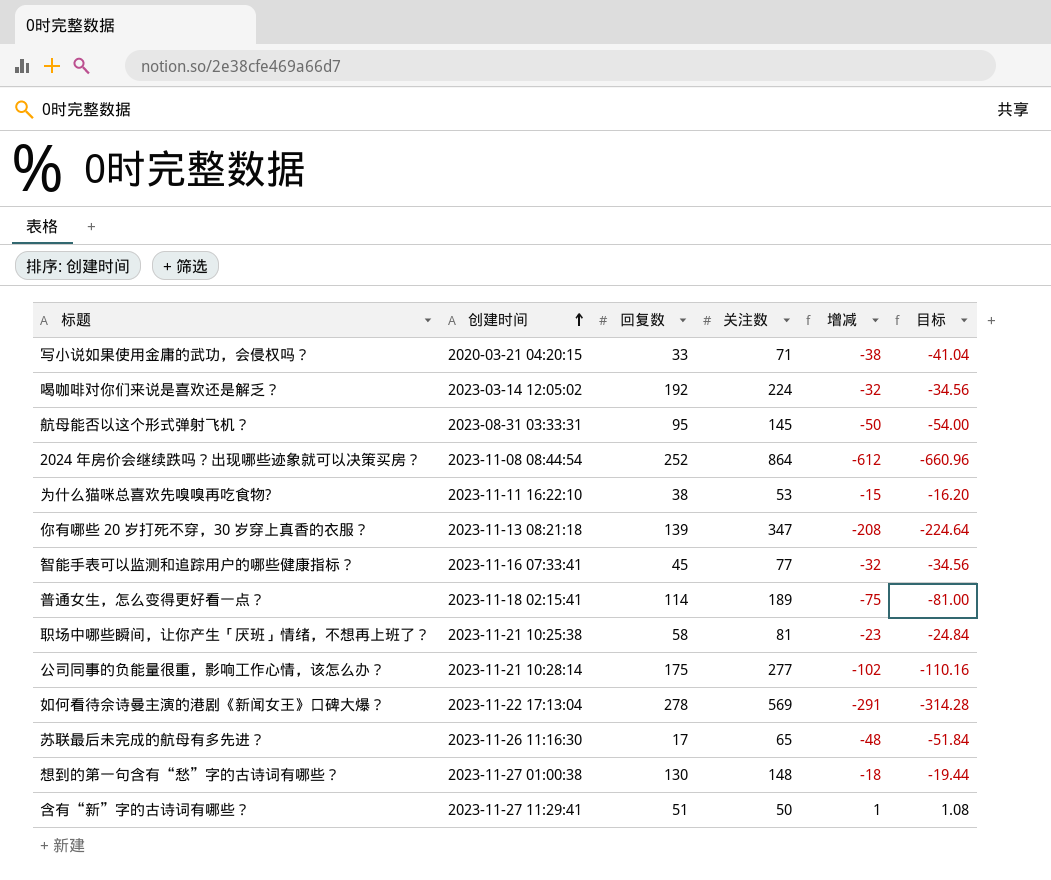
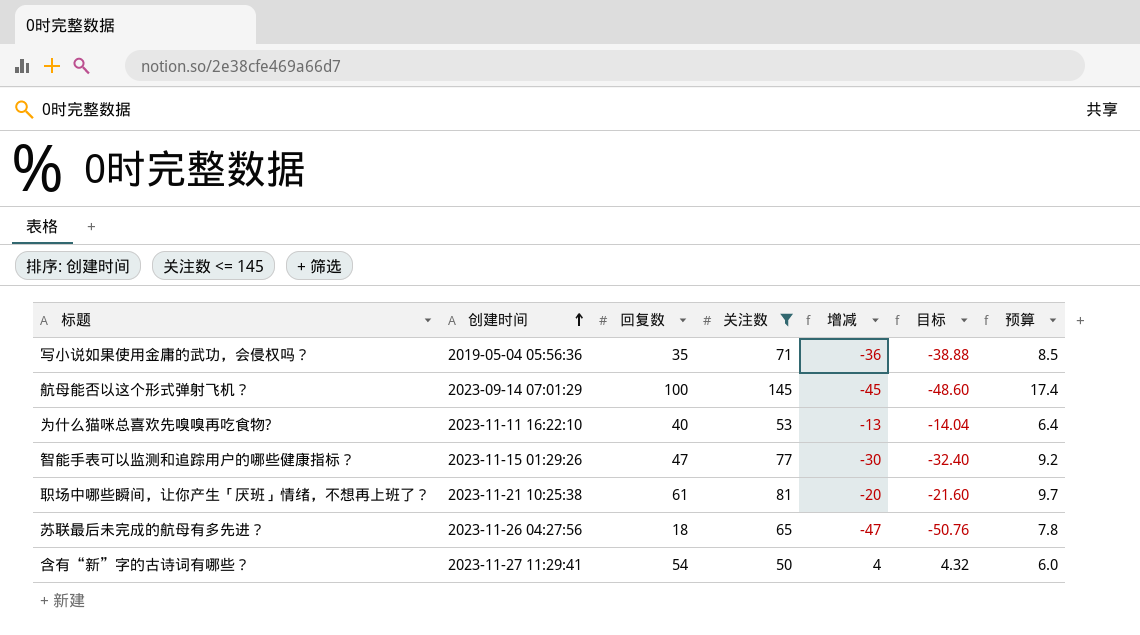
filter: none -> 关注数 <= 145
column 预算 | formula: none -> [关注数] * 0.12
写小说如果使用金庸的武功，会侵权吗？ | 创建时间: 2020-03-21 04:20:15 -> 2019-05-04 05:56:36
写小说如果使用金庸的武功，会侵权吗？ | 回复数: 33 -> 35
写小说如果使用金庸的武功，会侵权吗？ | 增减: -38 -> -36
写小说如果使用金庸的武功，会侵权吗？ | 目标: -41.04 -> -38.88
航母能否以这个形式弹射飞机？ | 创建时间: 2023-08-31 03:33:31 -> 2023-09-14 07:01:29
航母能否以这个形式弹射飞机？ | 回复数: 95 -> 100
航母能否以这个形式弹射飞机？ | 增减: -50 -> -45
航母能否以这个形式弹射飞机？ | 目标: -54.00 -> -48.60
为什么猫咪总喜欢先嗅嗅再吃食物? | 回复数: 38 -> 40
为什么猫咪总喜欢先嗅嗅再吃食物? | 增减: -15 -> -13
为什么猫咪总喜欢先嗅嗅再吃食物? | 目标: -16.20 -> -14.04
智能手表可以监测和追踪用户的哪些健康指标？ | 创建时间: 2023-11-16 07:33:41 -> 2023-11-15 01:29:26
智能手表可以监测和追踪用户的哪些健康指标？ | 回复数: 45 -> 47
智能手表可以监测和追踪用户的哪些健康指标？ | 增减: -32 -> -30
智能手表可以监测和追踪用户的哪些健康指标？ | 目标: -34.56 -> -32.40
职场中哪些瞬间，让你产生「厌班」情绪，不想再上班了？ | 回复数: 58 -> 61
职场中哪些瞬间，让你产生「厌班」情绪，不想再上班了？ | 增减: -23 -> -20
职场中哪些瞬间，让你产生「厌班」情绪，不想再上班了？ | 目标: -24.84 -> -21.60
苏联最后未完成的航母有多先进？ | 创建时间: 2023-11-26 11:16:30 -> 2023-11-26 04:27:56
苏联最后未完成的航母有多先进？ | 回复数: 17 -> 18
苏联最后未完成的航母有多先进？ | 增减: -48 -> -47
苏联最后未完成的航母有多先进？ | 目标: -51.84 -> -50.76
含有“新”字的古诗词有哪些？ | 回复数: 51 -> 54
含有“新”字的古诗词有哪些？ | 增减: 1 -> 4
含有“新”字的古诗词有哪些？ | 目标: 1.08 -> 4.32

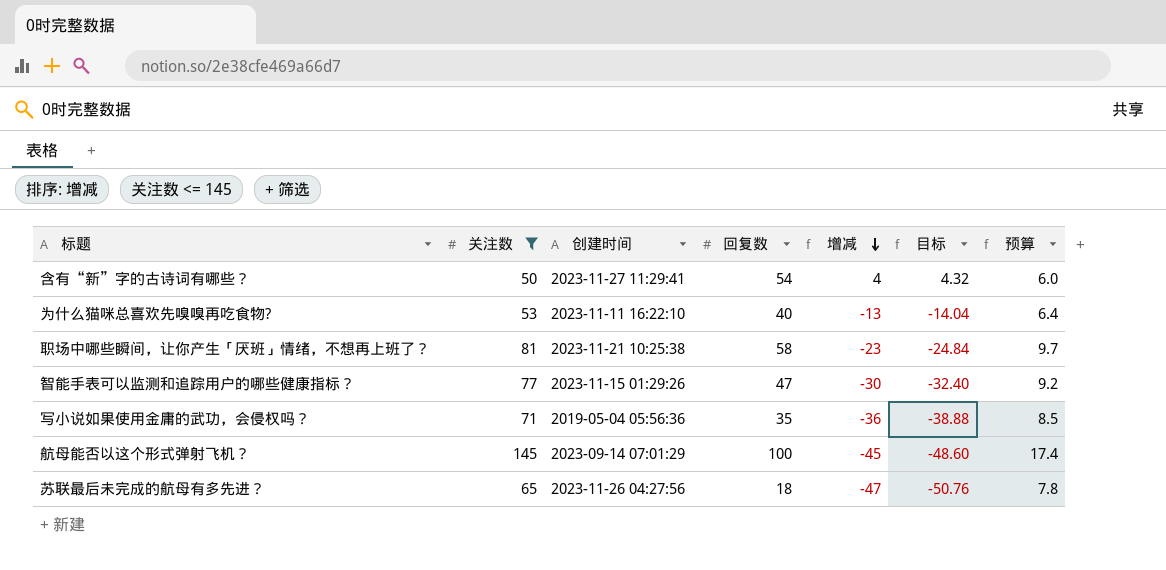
row order: 创建时间 ascending -> 增减 descending
column 关注数 | position: 4 -> 2
职场中哪些瞬间，让你产生「厌班」情绪，不想再上班了？ | 回复数: 61 -> 58
职场中哪些瞬间，让你产生「厌班」情绪，不想再上班了？ | 增减: -20 -> -23
职场中哪些瞬间，让你产生「厌班」情绪，不想再上班了？ | 目标: -21.60 -> -24.84

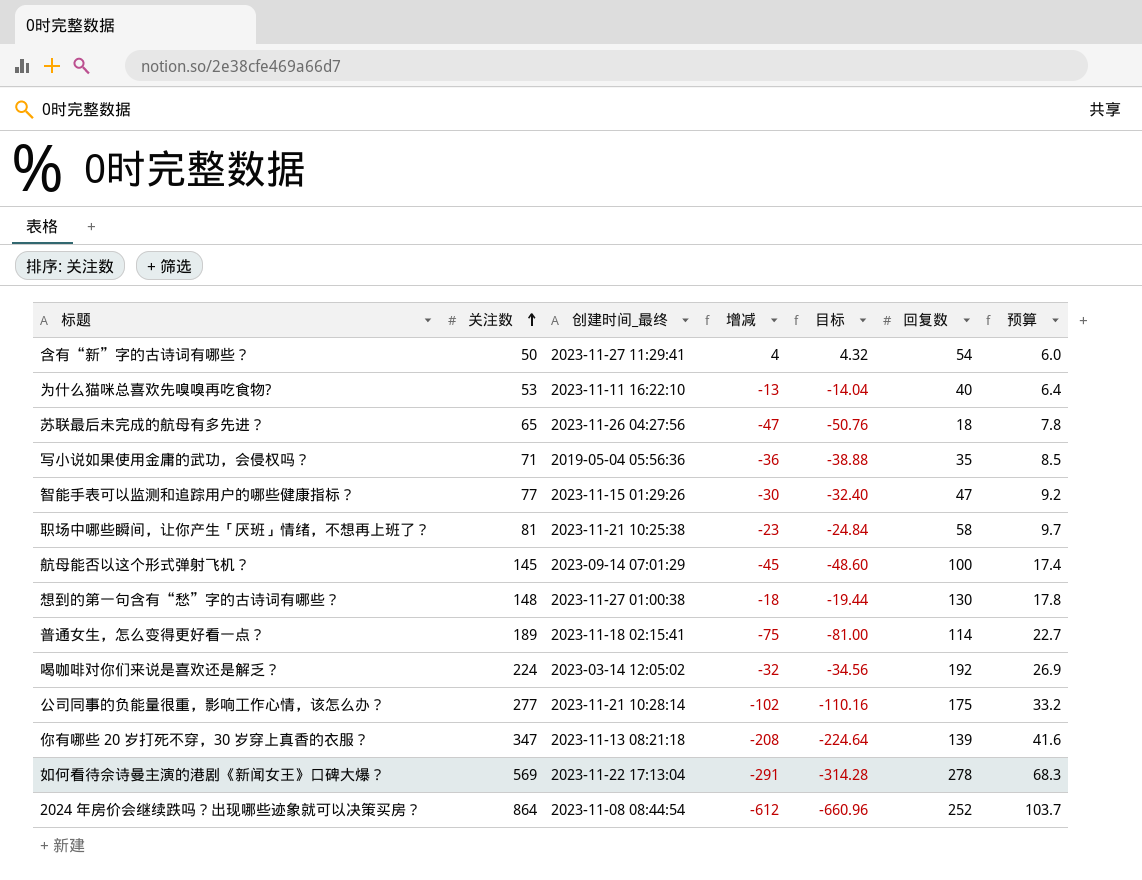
filter: 关注数 <= 145 -> none
row order: 增减 descending -> 关注数 ascending
column name: 创建时间 -> 创建时间_最终
column 回复数 | position: 4 -> 6

